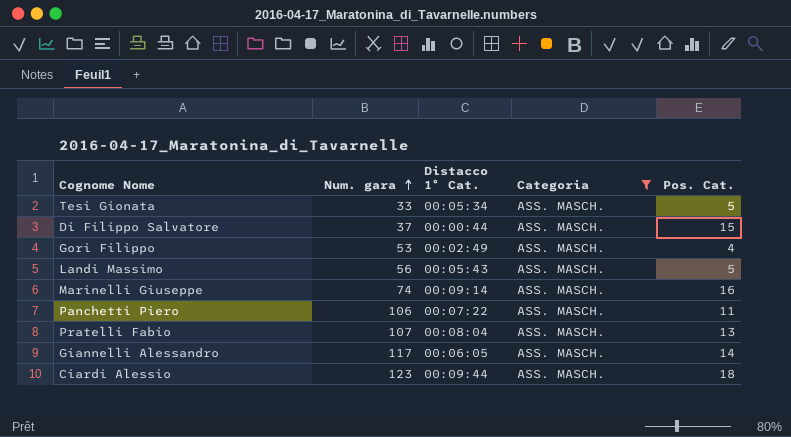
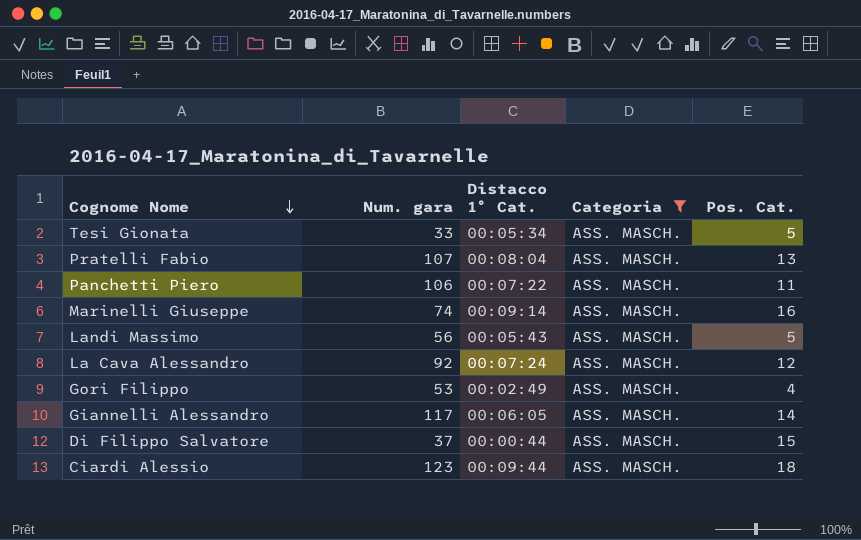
row order: Num. gara ascending -> Cognome Nome descending
row La Cava Alessandro: none -> 92 | 00:07:24 | ASS. MASCH. | 12

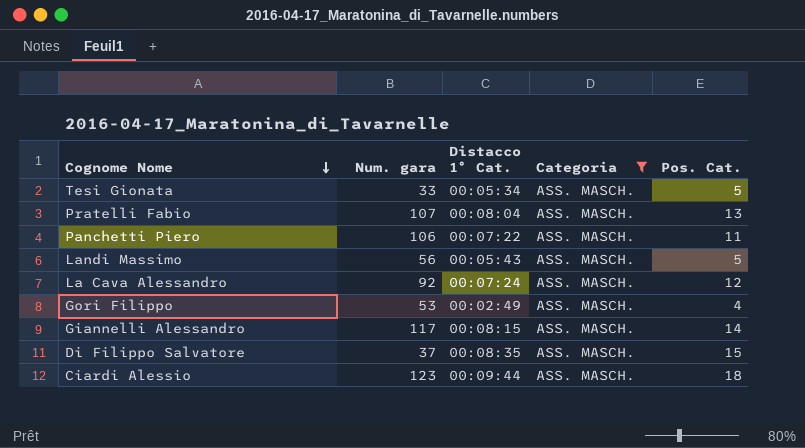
row Marinelli Giuseppe: 74 | 00:09:14 | ASS. MASCH. | 16 -> none
Giannelli Alessandro | Distacco 1° Cat.: 00:06:05 -> 00:08:15
Di Filippo Salvatore | Distacco 1° Cat.: 00:00:44 -> 00:08:35

